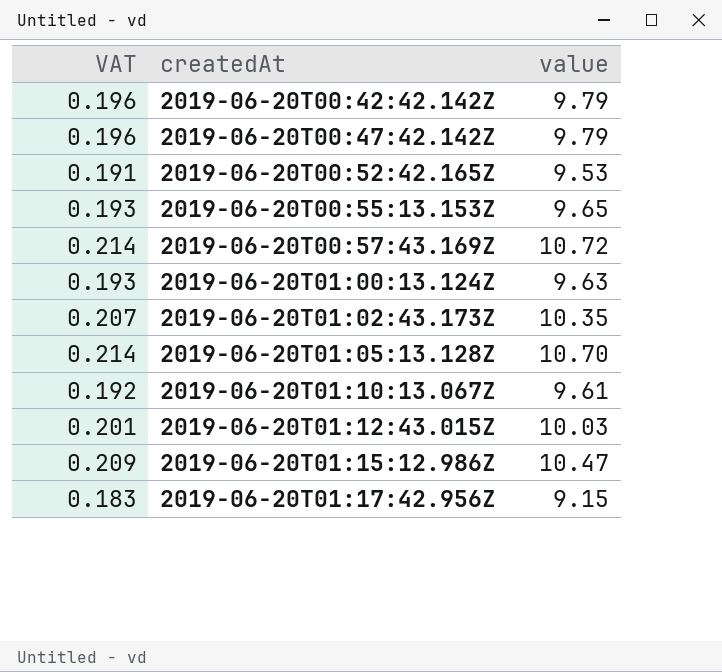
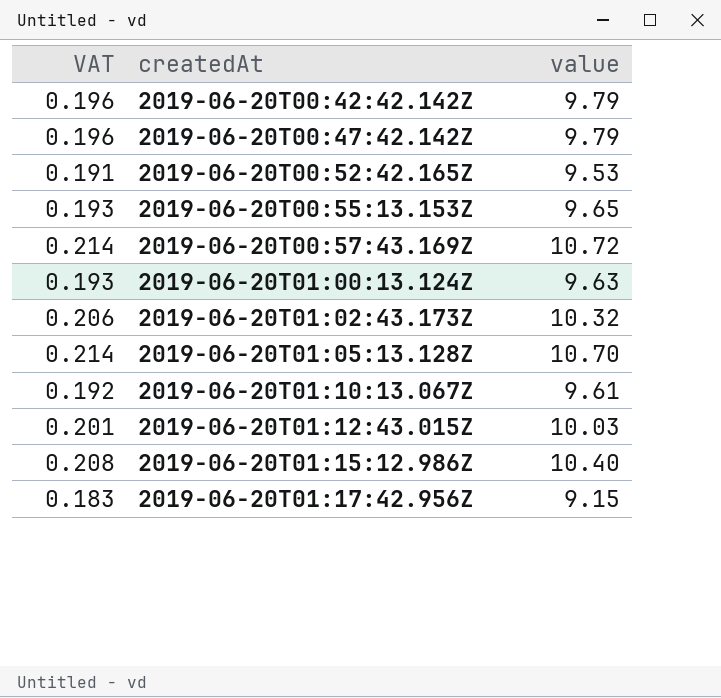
2019-06-20T01:02:43.173Z | VAT: 0.207 -> 0.206
2019-06-20T01:02:43.173Z | value: 10.35 -> 10.32
2019-06-20T01:15:12.986Z | VAT: 0.209 -> 0.208
2019-06-20T01:15:12.986Z | value: 10.47 -> 10.40

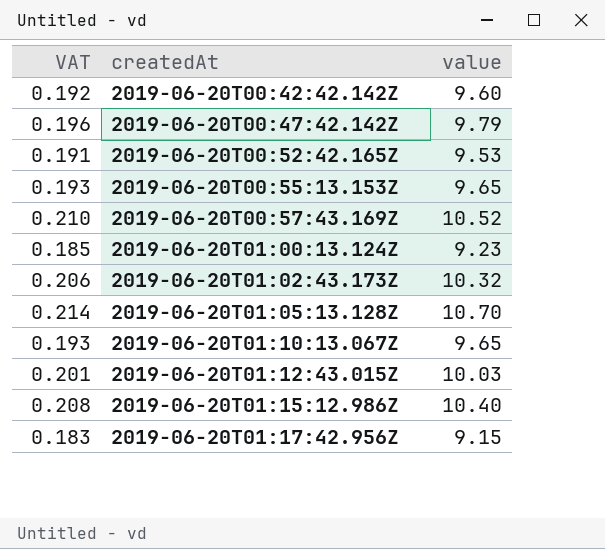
2019-06-20T00:42:42.142Z | VAT: 0.196 -> 0.192
2019-06-20T00:42:42.142Z | value: 9.79 -> 9.60
2019-06-20T00:57:43.169Z | VAT: 0.214 -> 0.210
2019-06-20T00:57:43.169Z | value: 10.72 -> 10.52
2019-06-20T01:00:13.124Z | VAT: 0.193 -> 0.185
2019-06-20T01:00:13.124Z | value: 9.63 -> 9.23
2019-06-20T01:10:13.067Z | VAT: 0.192 -> 0.193
2019-06-20T01:10:13.067Z | value: 9.61 -> 9.65

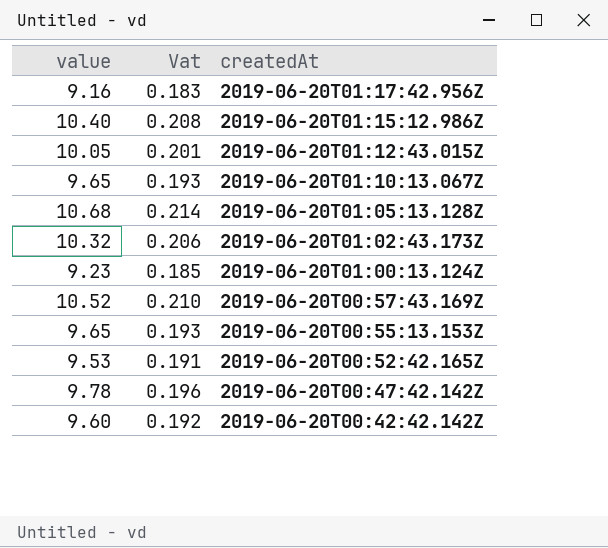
row order: createdAt ascending -> createdAt descending
column value | position: 3 -> 1
column name: VAT -> Vat
2019-06-20T01:17:42.956Z | value: 9.15 -> 9.16
2019-06-20T01:12:43.015Z | value: 10.03 -> 10.05
2019-06-20T01:05:13.128Z | value: 10.70 -> 10.68
2019-06-20T00:47:42.142Z | value: 9.79 -> 9.78

